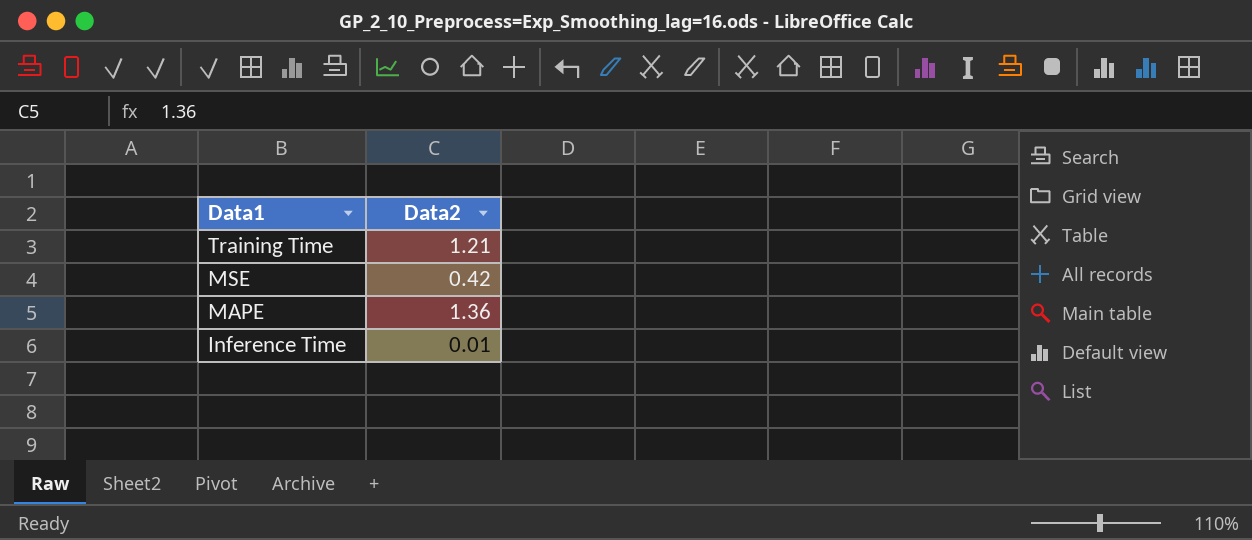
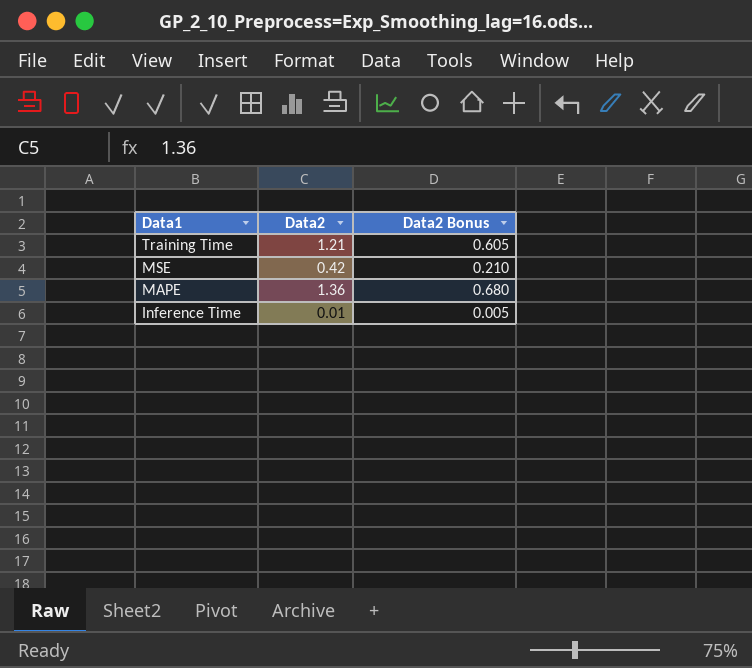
column Data2 Bonus | formula: none -> [Data2] * 0.5

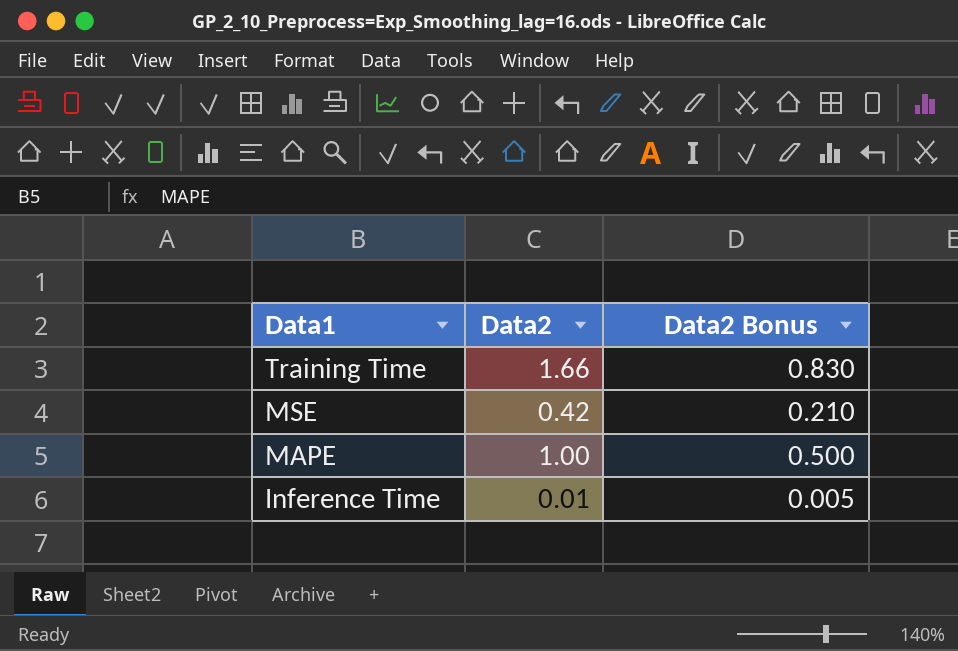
Training Time | Data2: 1.21 -> 1.66
Training Time | Data2 Bonus: 0.605 -> 0.830
MAPE | Data2: 1.36 -> 1.00
MAPE | Data2 Bonus: 0.680 -> 0.500

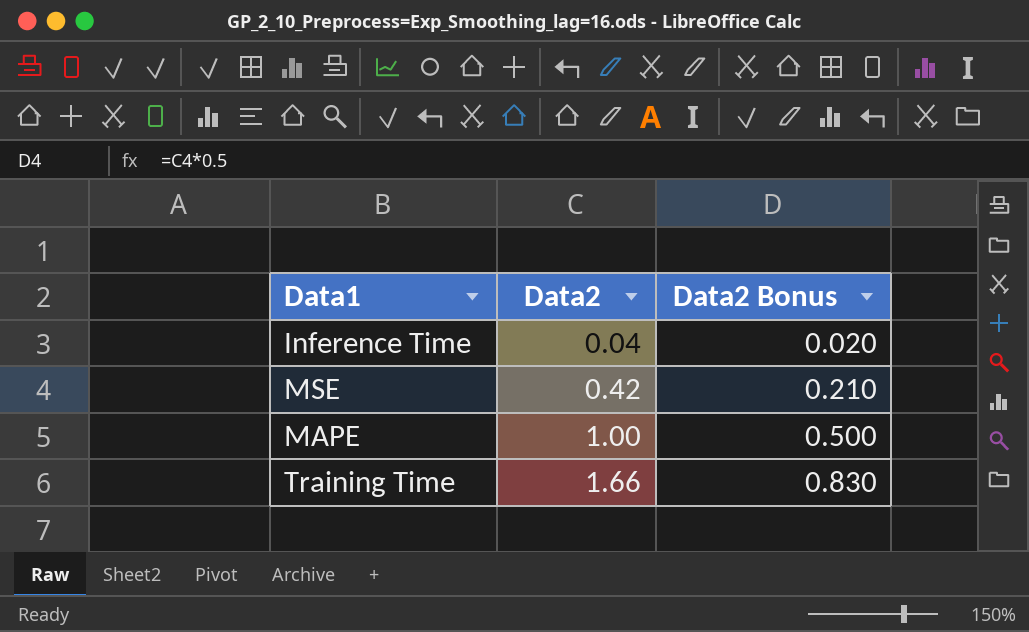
row order: Data1 descending -> Data2 ascending
Inference Time | Data2: 0.01 -> 0.04
Inference Time | Data2 Bonus: 0.005 -> 0.020

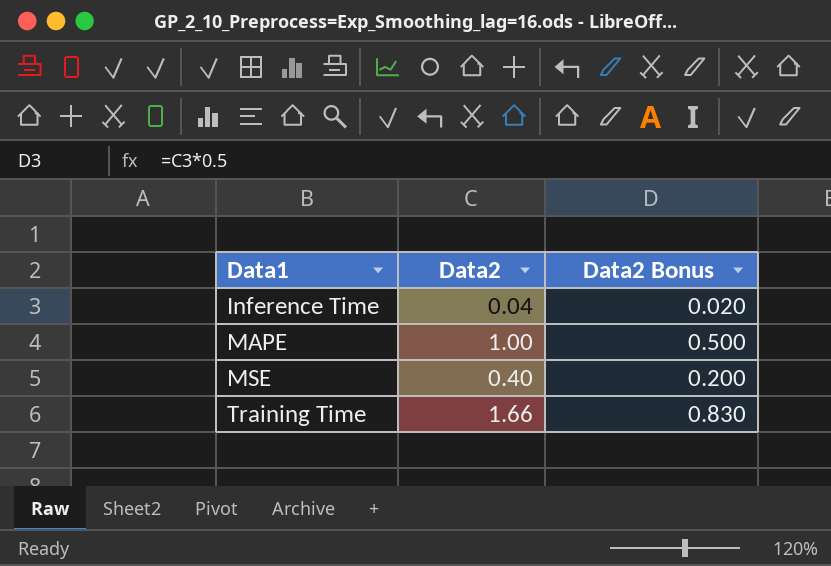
row order: Data2 ascending -> Data1 ascending
MSE | Data2: 0.42 -> 0.40
MSE | Data2 Bonus: 0.210 -> 0.200

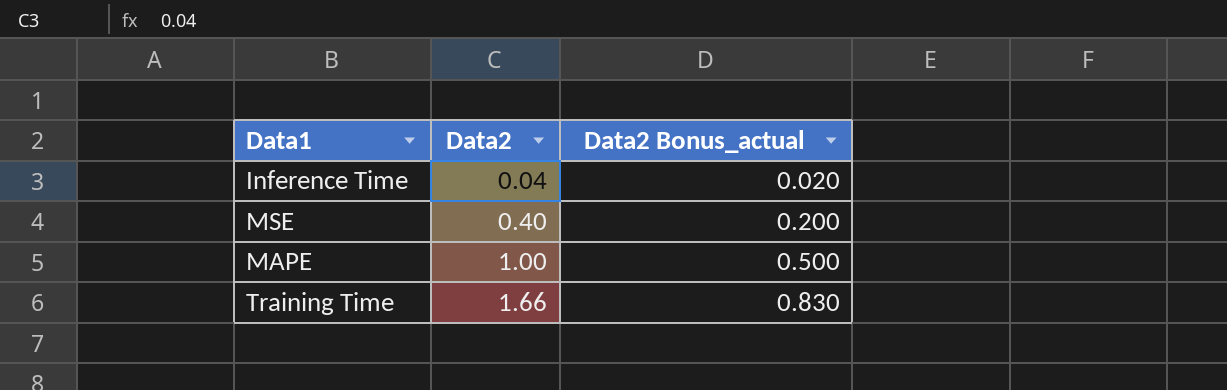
row order: Data1 ascending -> Data2 ascending
column name: Data2 Bonus -> Data2 Bonus_actual

